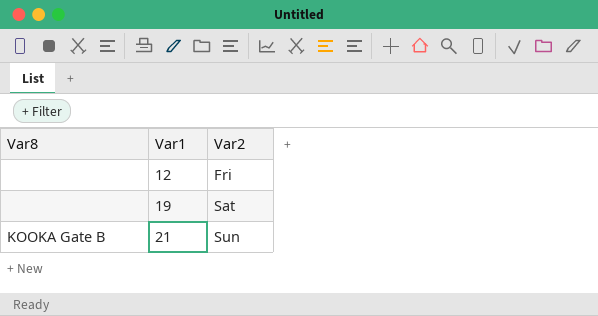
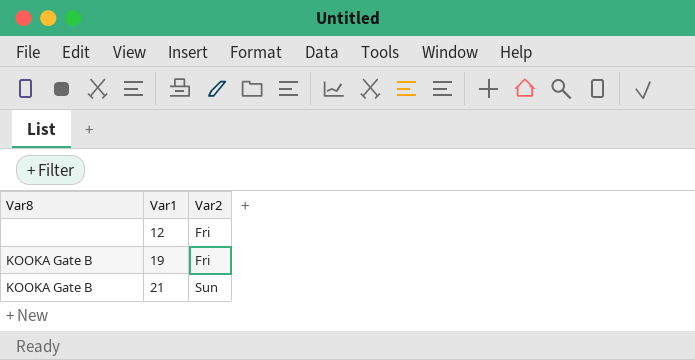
19 | Var8: none -> KOOKA Gate B
19 | Var2: Sat -> Fri

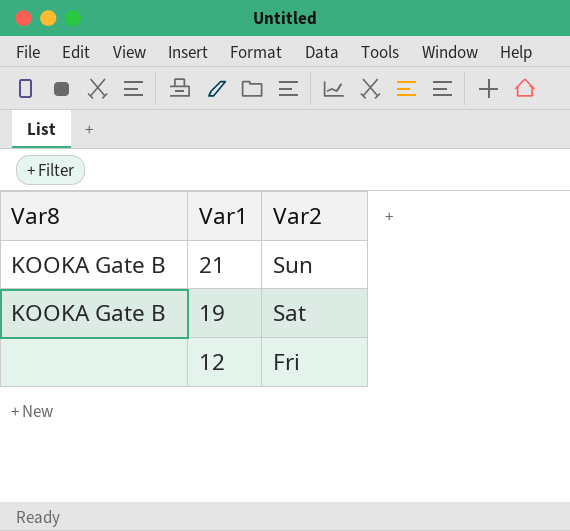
row order: Var1 ascending -> Var1 descending
19 | Var2: Fri -> Sat

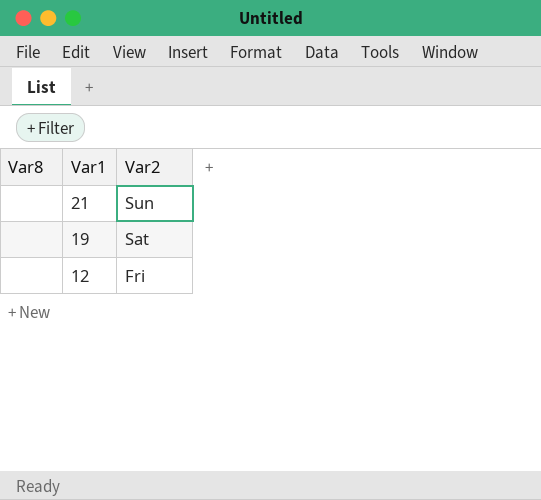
21 | Var8: KOOKA Gate B -> none
19 | Var8: KOOKA Gate B -> none

